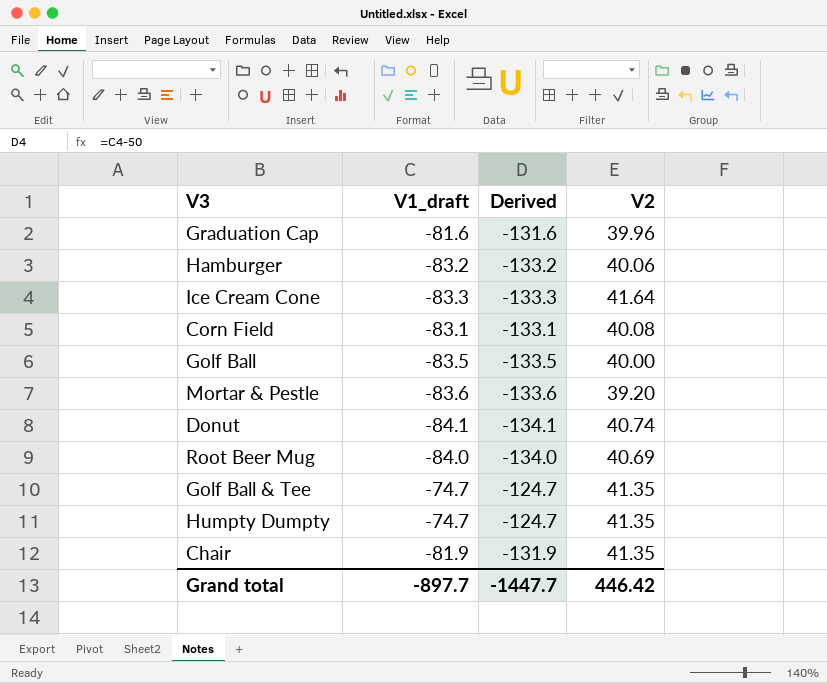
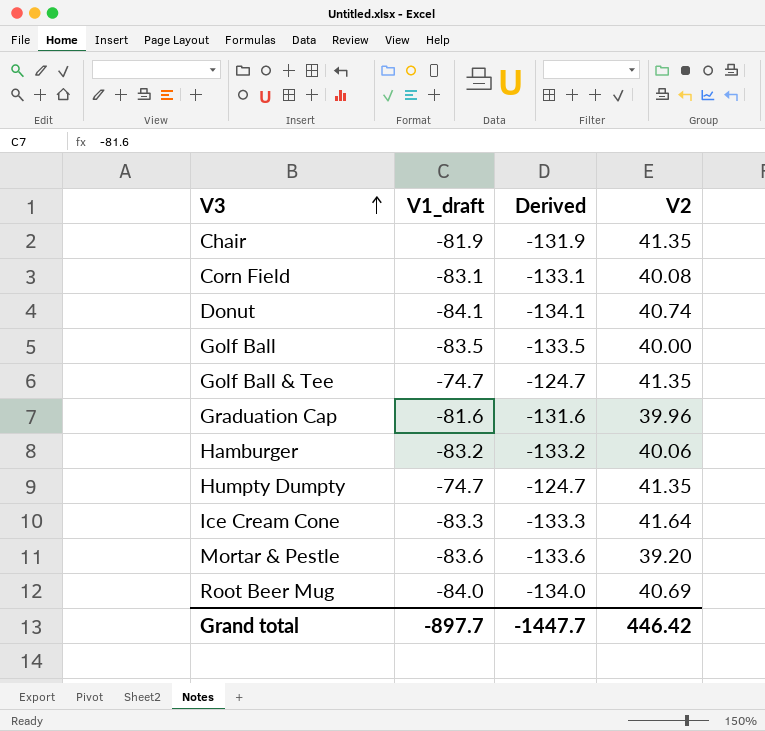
row order: none -> V3 ascending

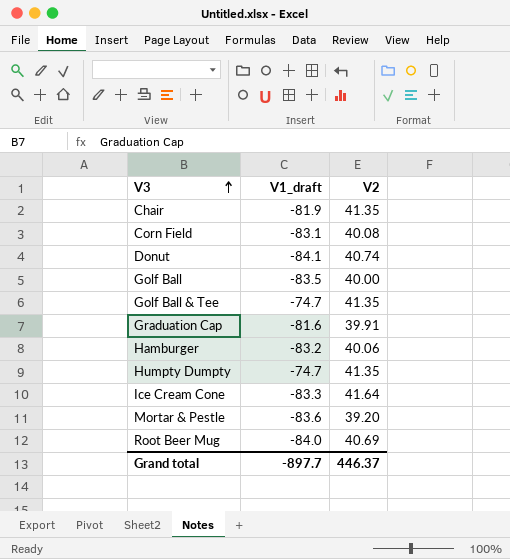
column Derived | formula: [V1_draft] - 50 -> none
Graduation Cap | V2: 39.96 -> 39.91
Grand total | V2: 446.42 -> 446.37

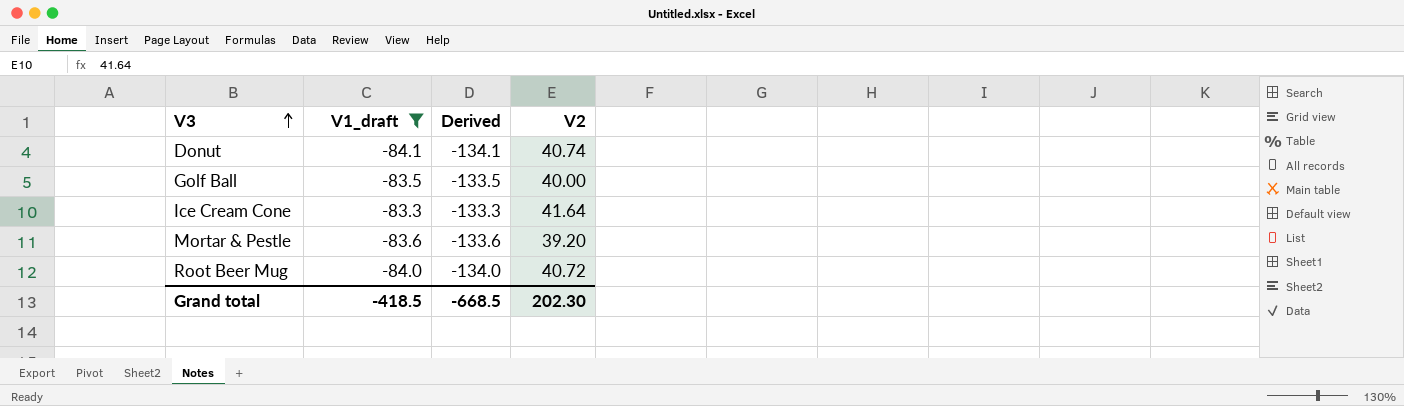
filter: none -> V1_draft <= -83.3
column Derived | formula: none -> [V1_draft] - 50
Root Beer Mug | V2: 40.69 -> 40.72
Grand total | V1_draft: -897.7 -> -418.5
Grand total | V2: 446.37 -> 202.30

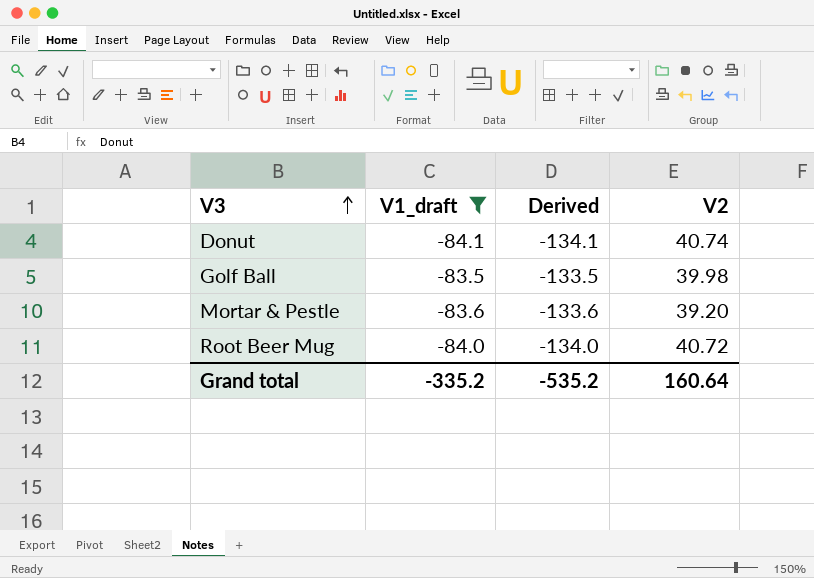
row Ice Cream Cone: -83.3 | -133.3 | 41.64 -> none
Golf Ball | V2: 40.00 -> 39.98
Grand total | V1_draft: -418.5 -> -335.2
Grand total | Derived: -668.5 -> -535.2
Grand total | V2: 202.30 -> 160.64

